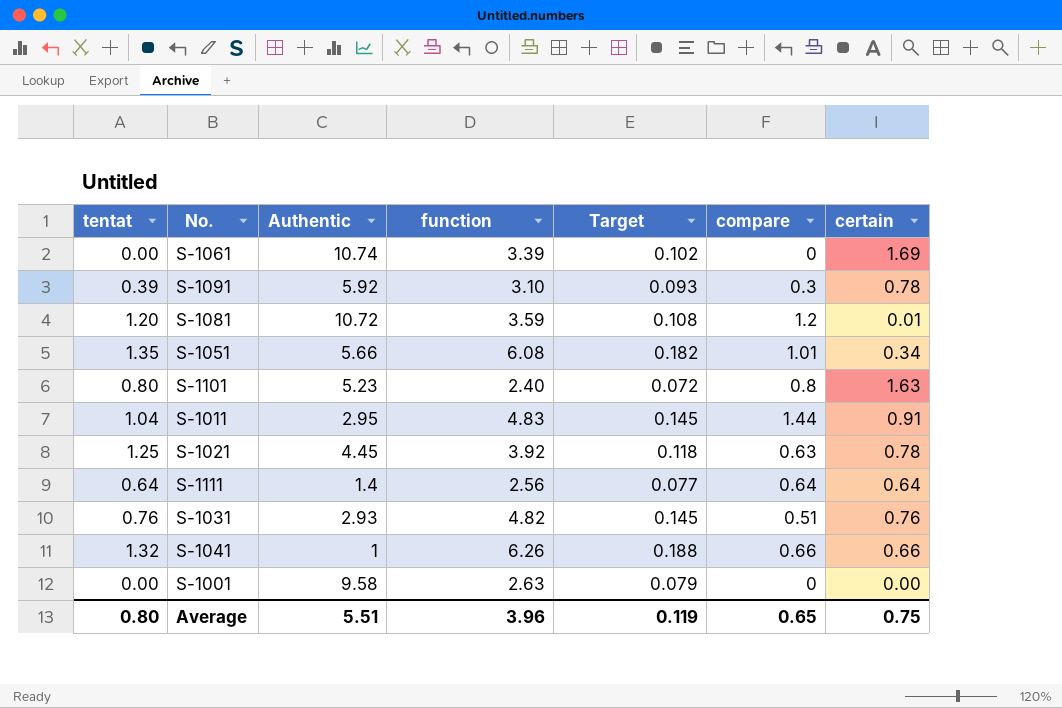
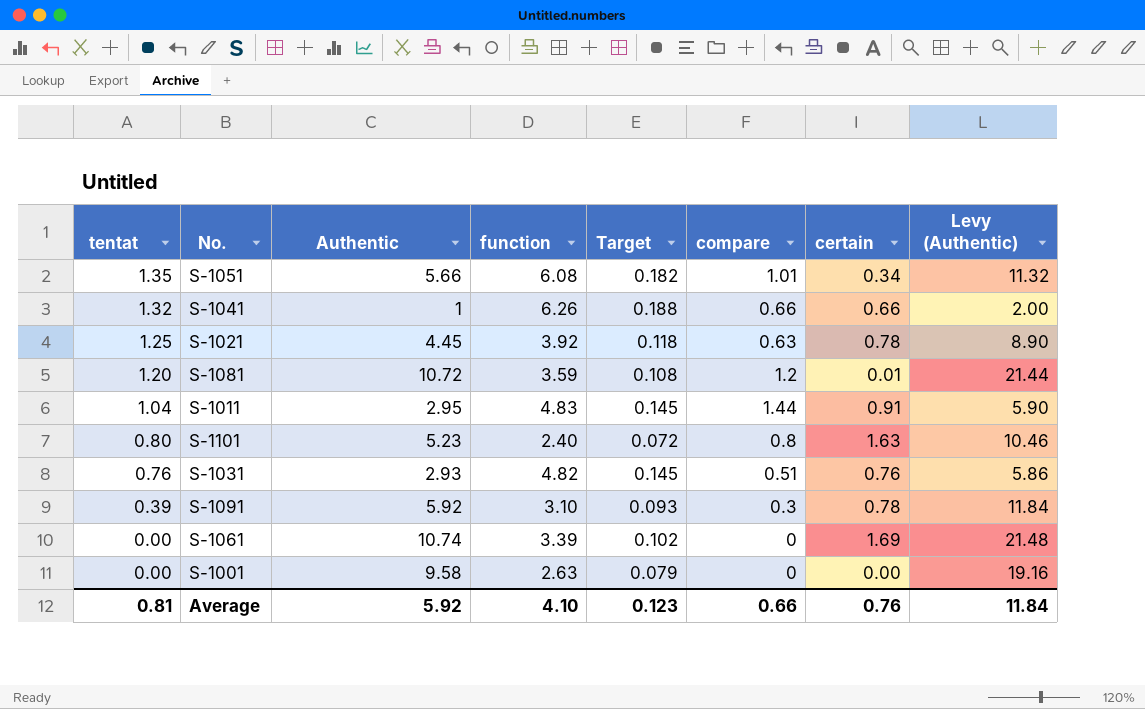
row order: none -> tentat descending
column Levy (Authentic) | formula: none -> [Authentic] * 2
row S-1111: 0.64 | 1.4 | 2.56 | 0.077 | 0.64 | 0.64 -> none
Average | tentat: 0.80 -> 0.81
Average | Authentic: 5.51 -> 5.92
Average | function: 3.96 -> 4.10
Average | Target: 0.119 -> 0.123
Average | compare: 0.65 -> 0.66
Average | certain: 0.75 -> 0.76

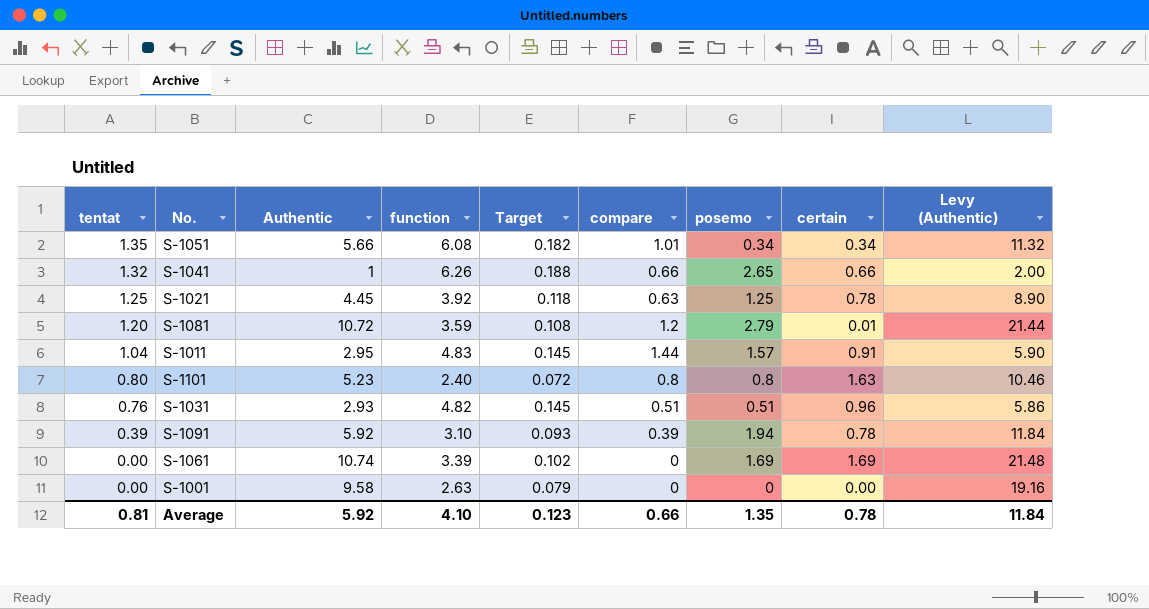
column posemo | position: none -> 7
S-1031 | certain: 0.76 -> 0.96
S-1091 | compare: 0.3 -> 0.39
Average | certain: 0.76 -> 0.78

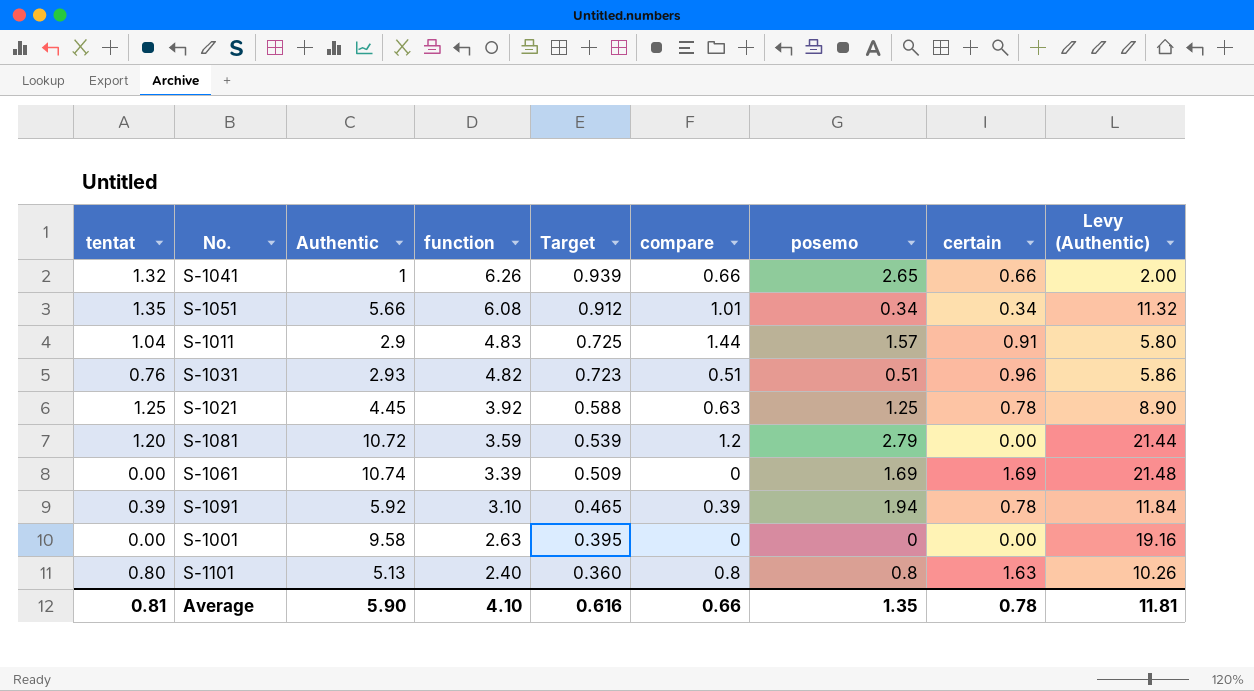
row order: tentat descending -> function descending
column Target | formula: [function] * 0.03 -> [function] * 0.15
S-1011 | Authentic: 2.95 -> 2.9
S-1011 | Levy (Authentic): 5.90 -> 5.80
S-1081 | certain: 0.01 -> 0.00
S-1101 | Authentic: 5.23 -> 5.13
S-1101 | Levy (Authentic): 10.46 -> 10.26
Average | Authentic: 5.92 -> 5.90
Average | Target: 0.123 -> 0.616
Average | Levy (Authentic): 11.84 -> 11.81

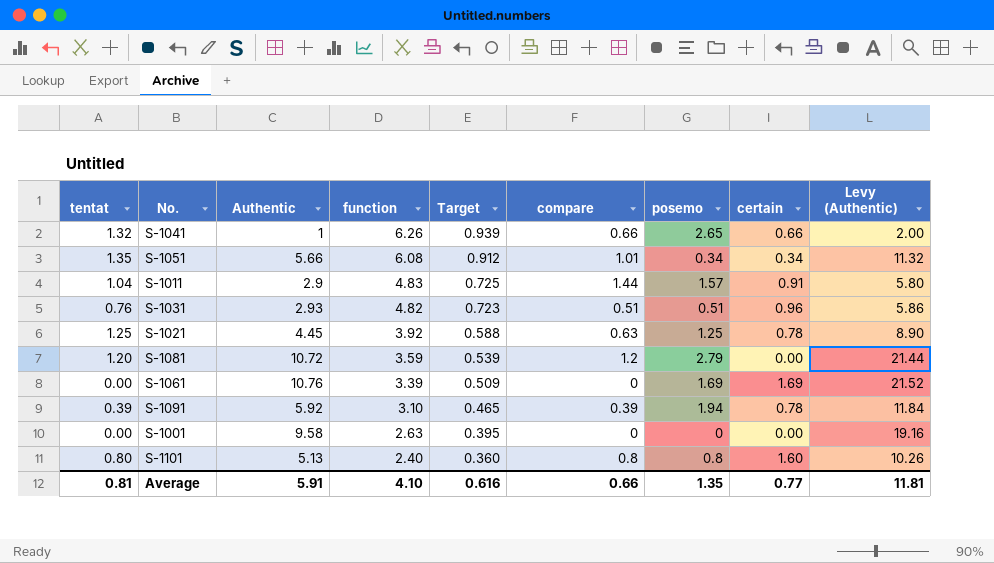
S-1061 | Authentic: 10.74 -> 10.76
S-1061 | Levy (Authentic): 21.48 -> 21.52
S-1101 | certain: 1.63 -> 1.60
Average | Authentic: 5.90 -> 5.91
Average | certain: 0.78 -> 0.77

